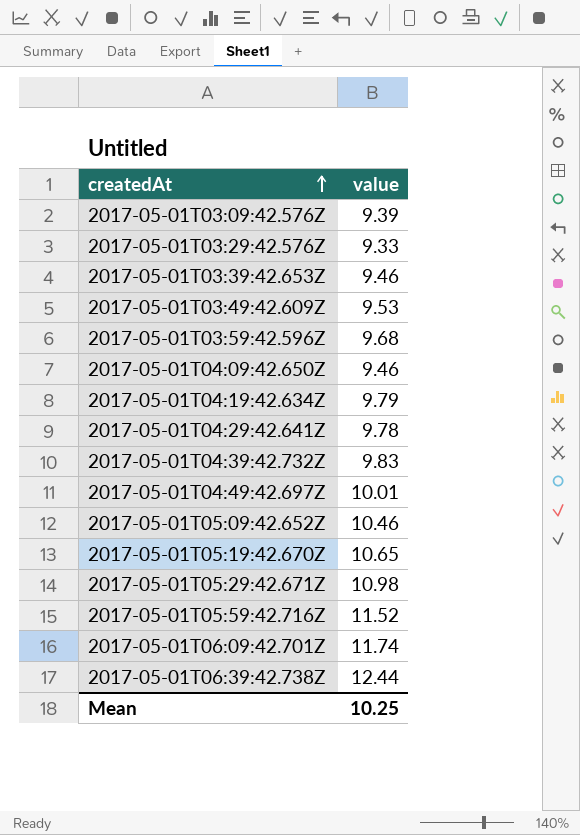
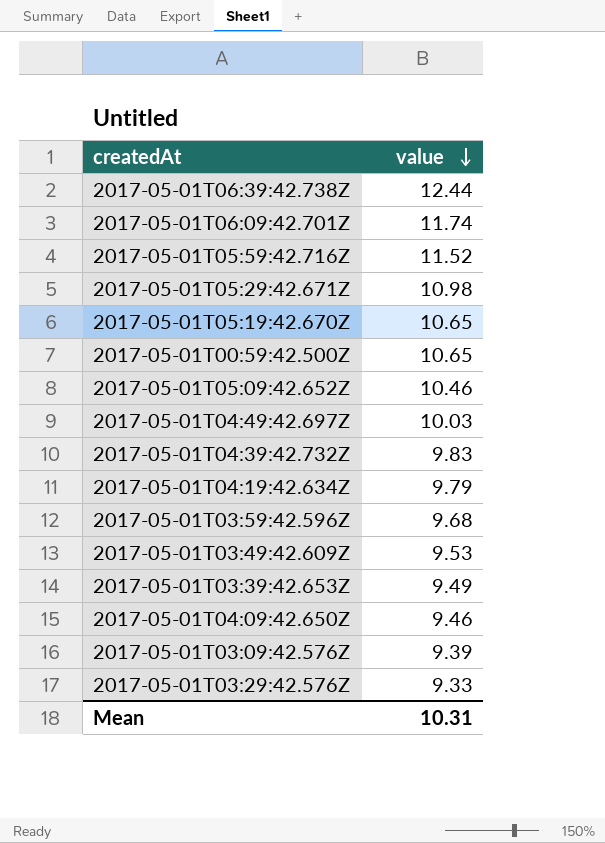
row order: createdAt ascending -> value descending
row 2017-05-01T04:29:42.641Z: 9.78 -> none
row 2017-05-01T00:59:42.500Z: none -> 10.65
2017-05-01T04:49:42.697Z | value: 10.01 -> 10.03
2017-05-01T03:39:42.653Z | value: 9.46 -> 9.49
Mean | value: 10.25 -> 10.31

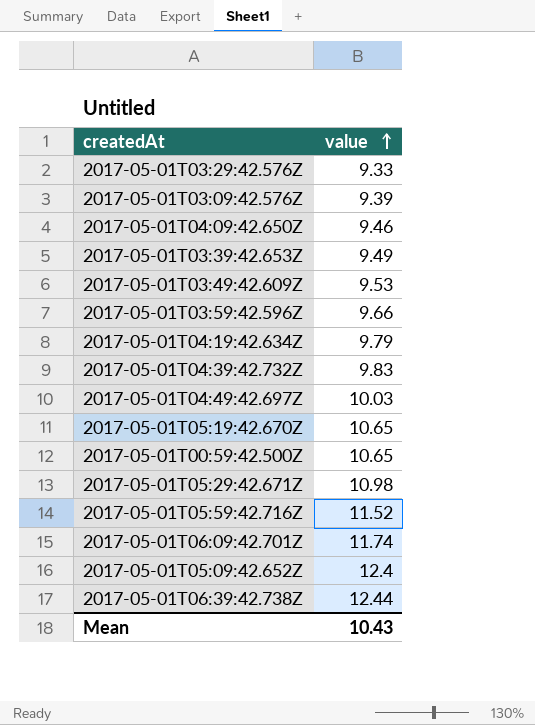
row order: value descending -> value ascending
2017-05-01T03:59:42.596Z | value: 9.68 -> 9.66
2017-05-01T05:09:42.652Z | value: 10.46 -> 12.4
Mean | value: 10.31 -> 10.43

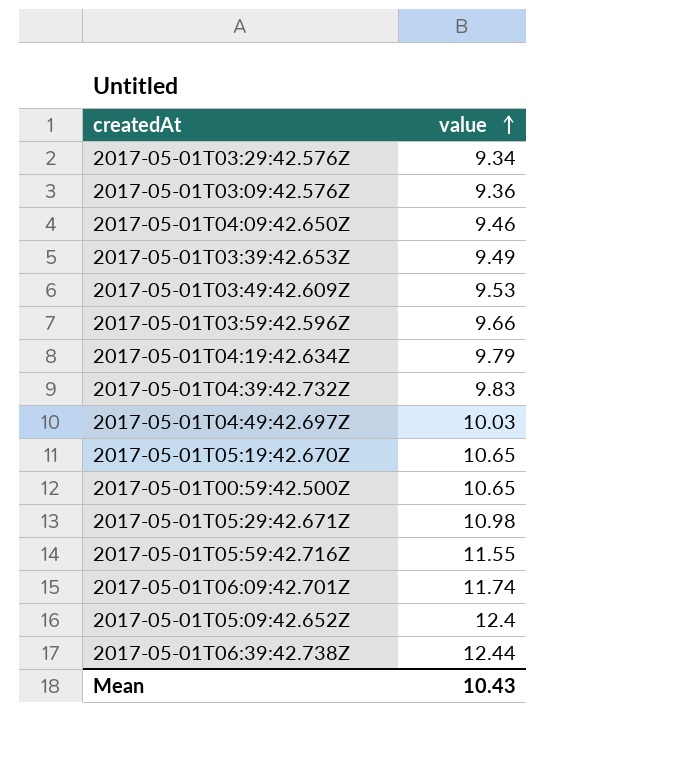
2017-05-01T03:29:42.576Z | value: 9.33 -> 9.34
2017-05-01T03:09:42.576Z | value: 9.39 -> 9.36
2017-05-01T05:59:42.716Z | value: 11.52 -> 11.55

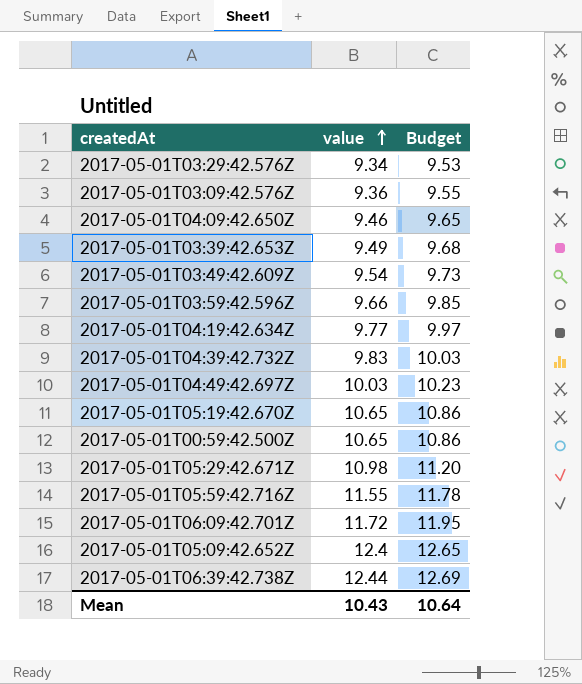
column Budget | formula: none -> [value] * 1.02
2017-05-01T03:49:42.609Z | value: 9.53 -> 9.54
2017-05-01T04:19:42.634Z | value: 9.79 -> 9.77
2017-05-01T06:09:42.701Z | value: 11.74 -> 11.72

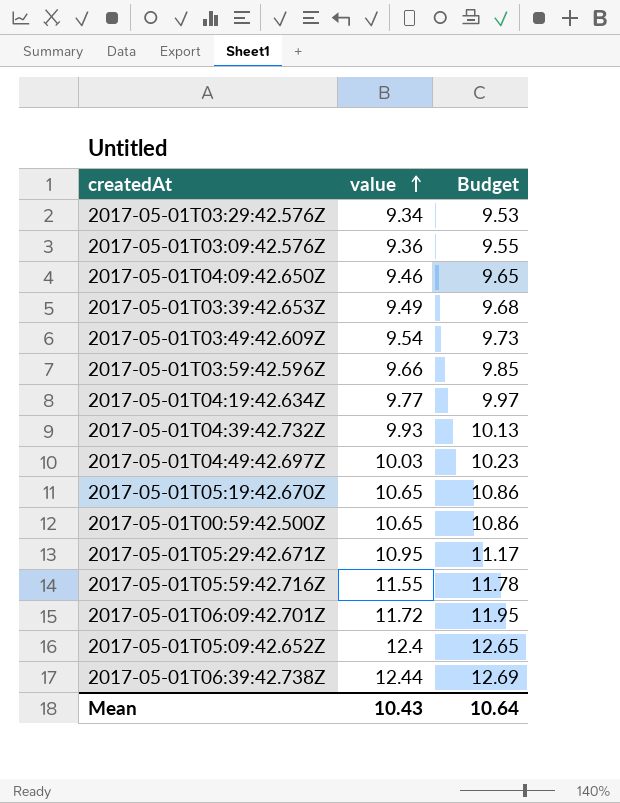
2017-05-01T04:39:42.732Z | value: 9.83 -> 9.93
2017-05-01T04:39:42.732Z | Budget: 10.03 -> 10.13
2017-05-01T05:29:42.671Z | value: 10.98 -> 10.95
2017-05-01T05:29:42.671Z | Budget: 11.20 -> 11.17

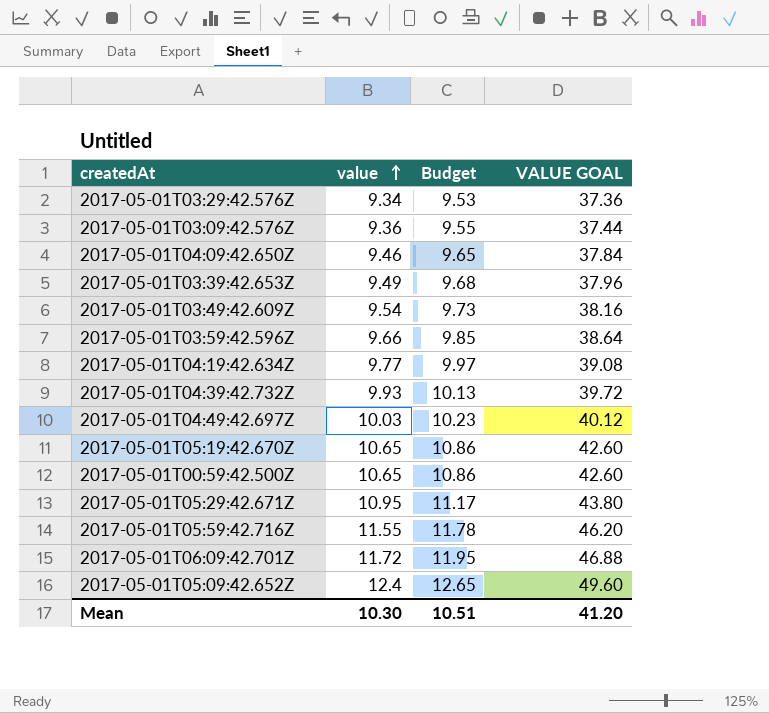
column VALUE GOAL | formula: none -> [value] * 4
row 2017-05-01T06:39:42.738Z: 12.44 | 12.69 -> none
Mean | value: 10.43 -> 10.30
Mean | Budget: 10.64 -> 10.51

